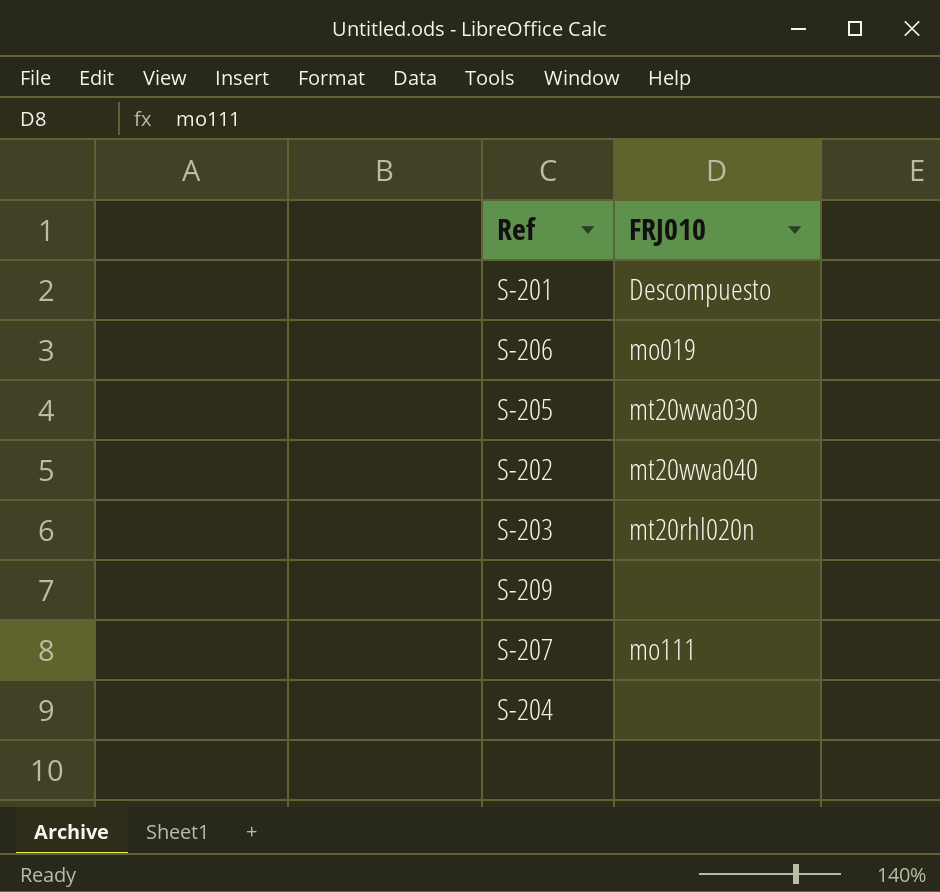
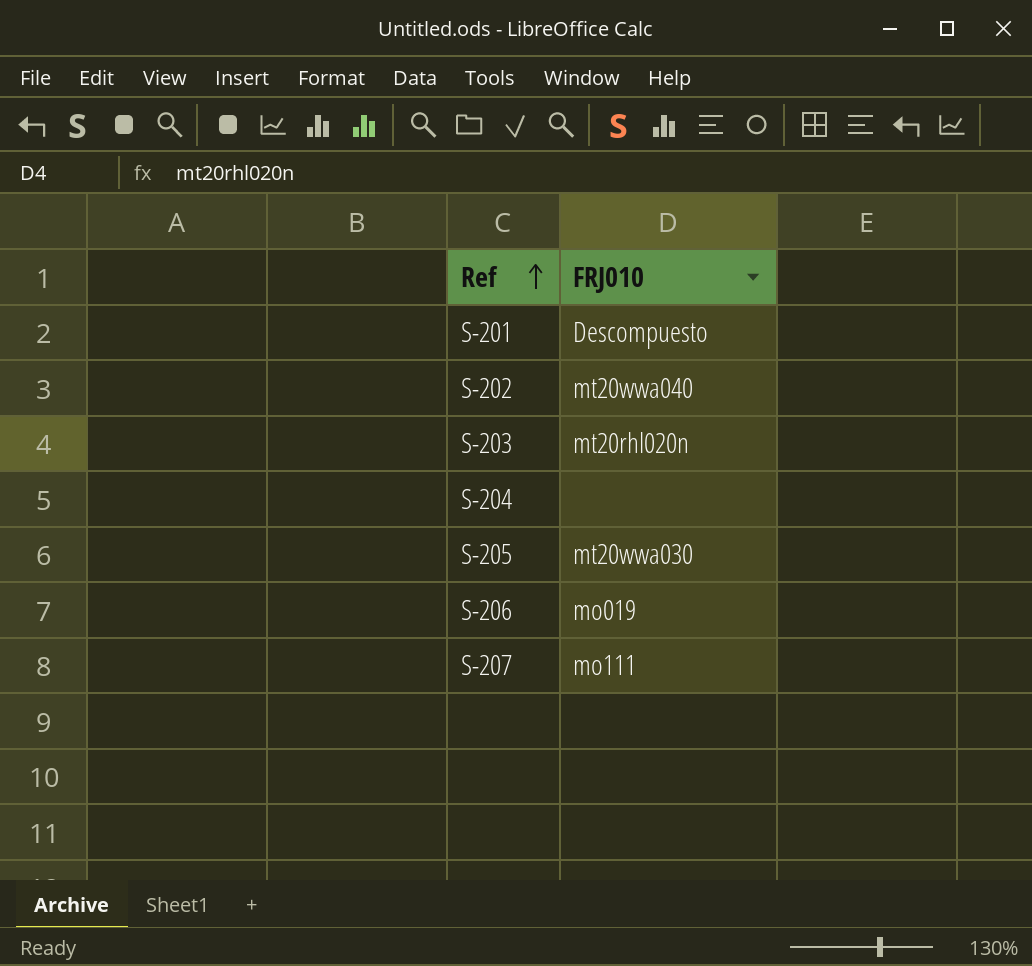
row order: none -> Ref ascending
row S-209: none -> none

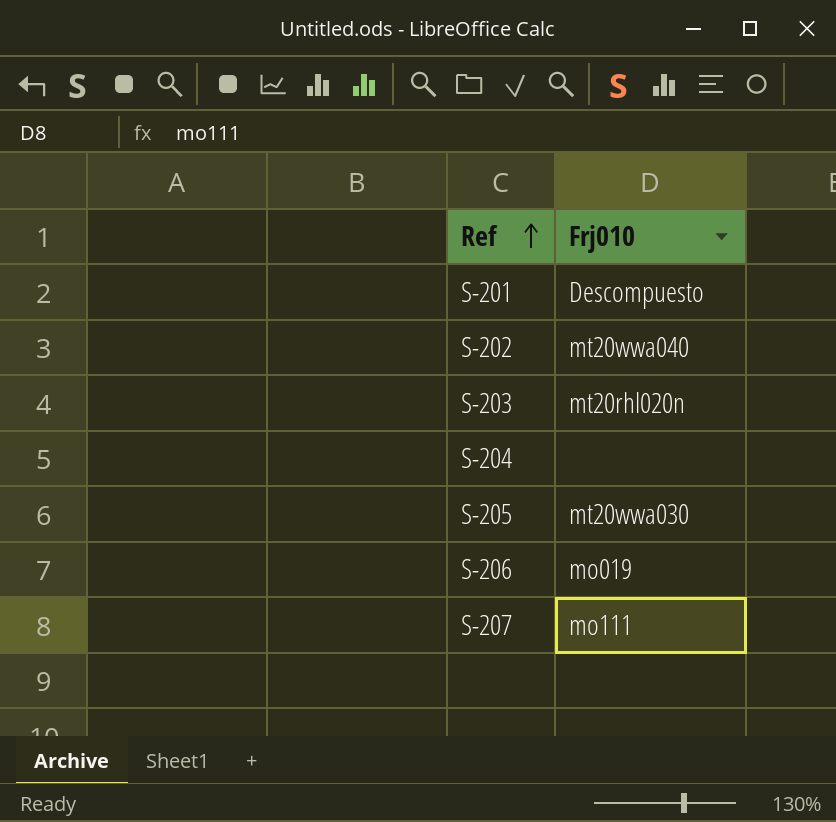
column name: FRJ010 -> Frj010

